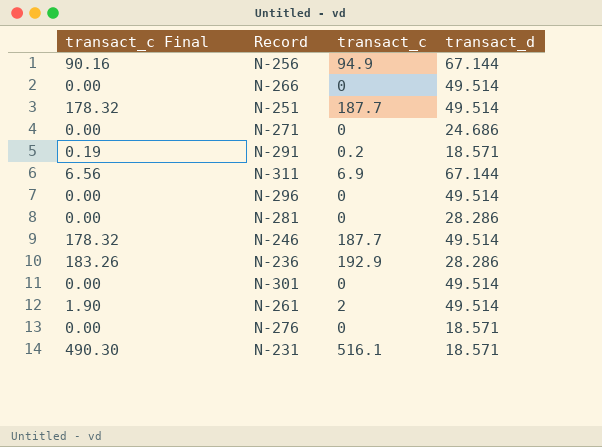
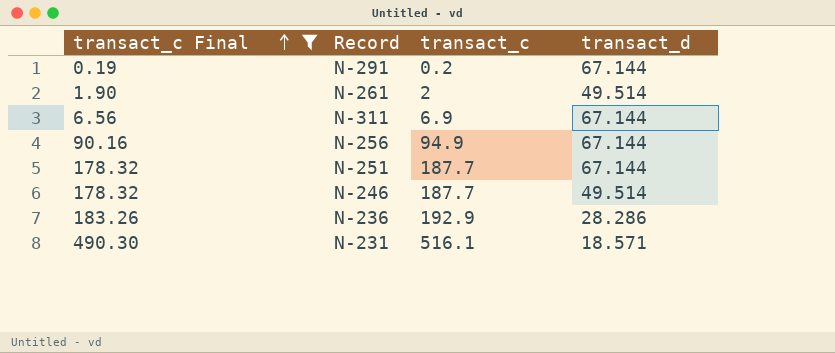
filter: none -> transact_c Final != 0.00
row order: none -> transact_c Final ascending
N-291 | transact_d: 18.571 -> 67.144
N-251 | transact_d: 49.514 -> 67.144

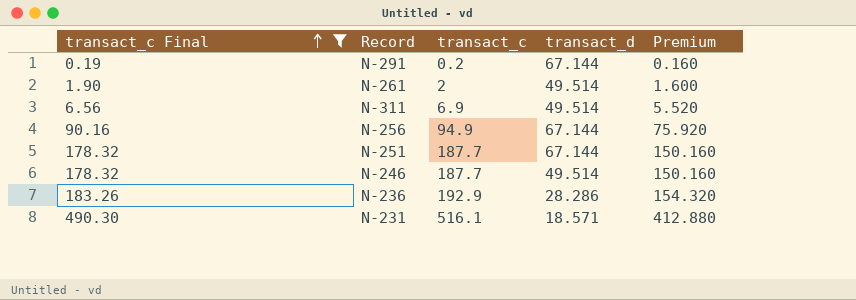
column Premium | formula: none -> [transact_c] * 0.8
N-311 | transact_d: 67.144 -> 49.514

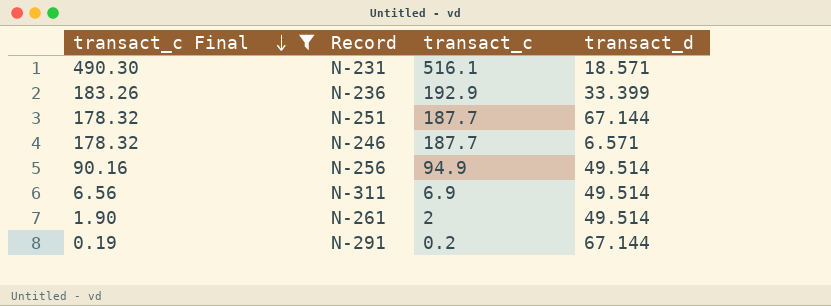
row order: transact_c Final ascending -> transact_c Final descending
column Premium | formula: [transact_c] * 0.8 -> none
N-236 | transact_d: 28.286 -> 33.399
N-246 | transact_d: 49.514 -> 6.571
N-256 | transact_d: 67.144 -> 49.514

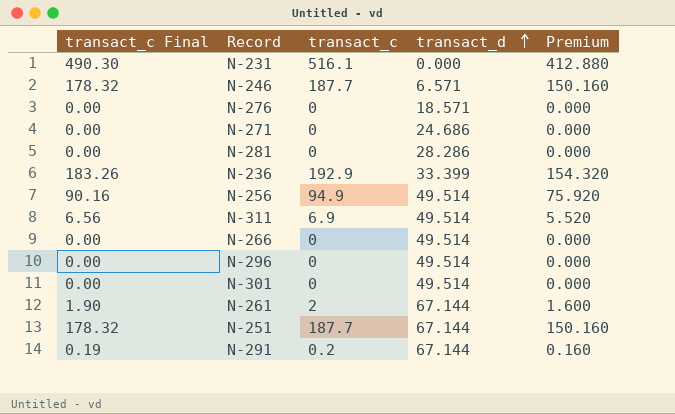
filter: transact_c Final != 0.00 -> none
row order: transact_c Final descending -> transact_d ascending
column Premium | formula: none -> [transact_c] * 0.8
N-231 | transact_d: 18.571 -> 0.000
N-261 | transact_d: 49.514 -> 67.144

